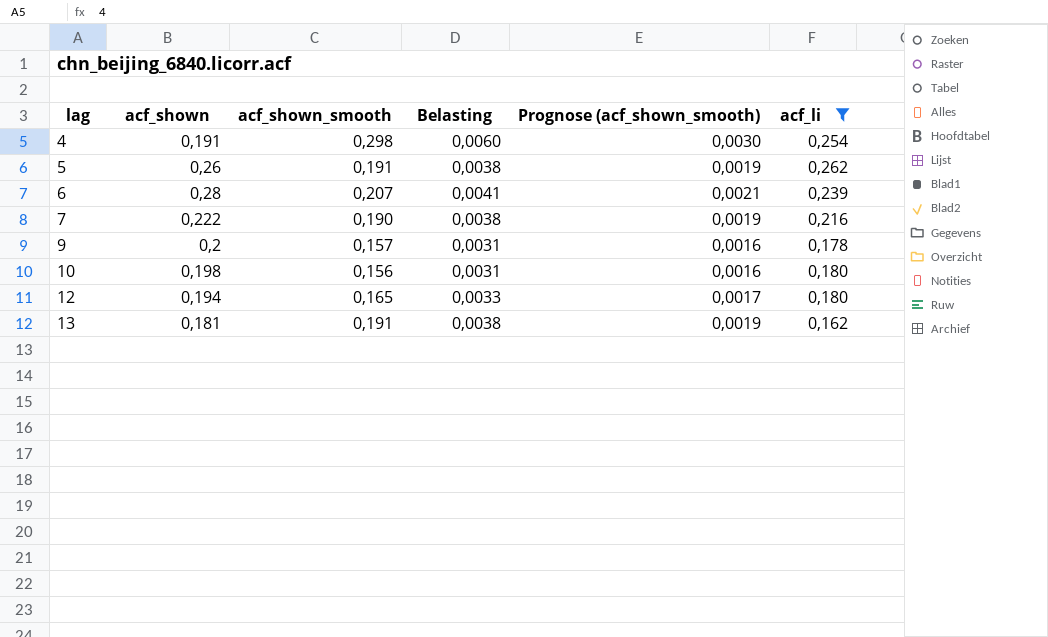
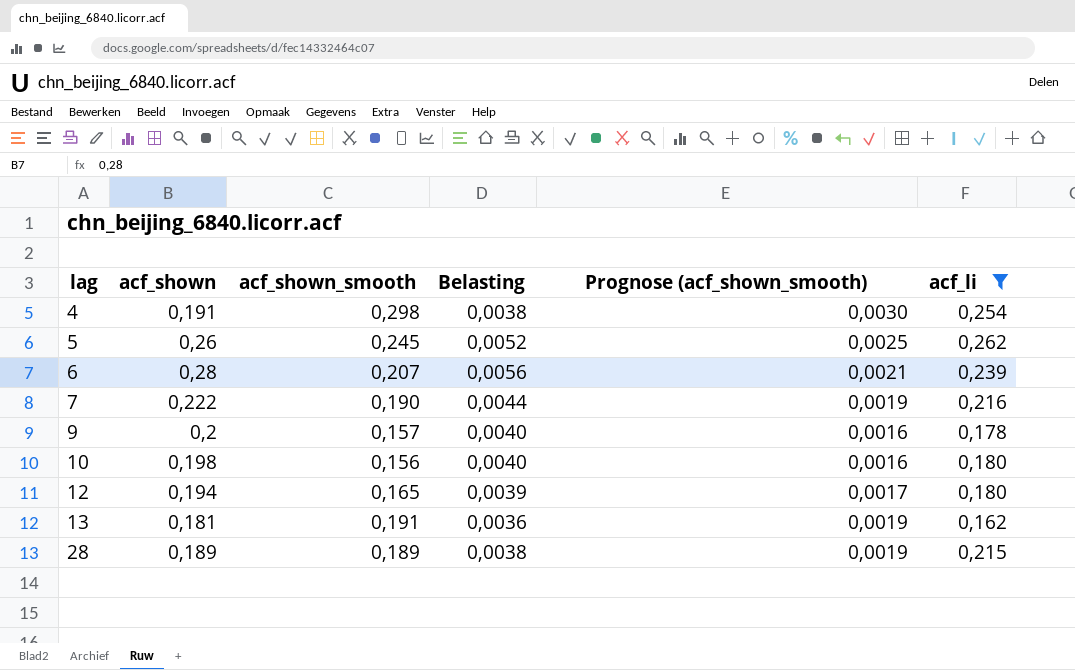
column Belasting | formula: [acf_shown_smooth] * 0,02 -> [acf_shown] * 0,02
5 | acf_shown_smooth: 0,191 -> 0,245
5 | Prognose (acf_shown_smooth): 0,0019 -> 0,0025
row 28: none -> 0,189 | 0,189 | 0,0038 | 0,0019 | 0,215

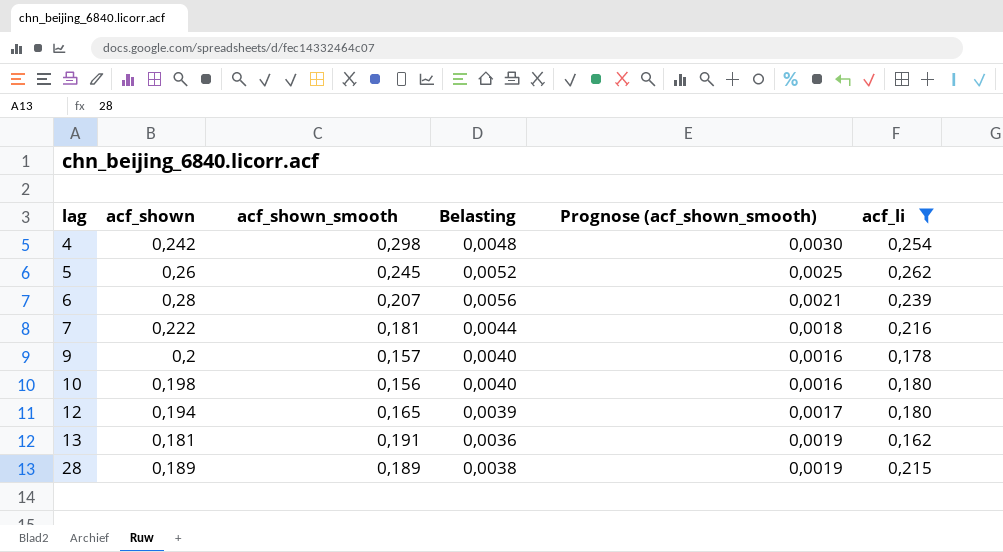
4 | acf_shown: 0,191 -> 0,242
4 | Belasting: 0,0038 -> 0,0048
7 | acf_shown_smooth: 0,190 -> 0,181
7 | Prognose (acf_shown_smooth): 0,0019 -> 0,0018

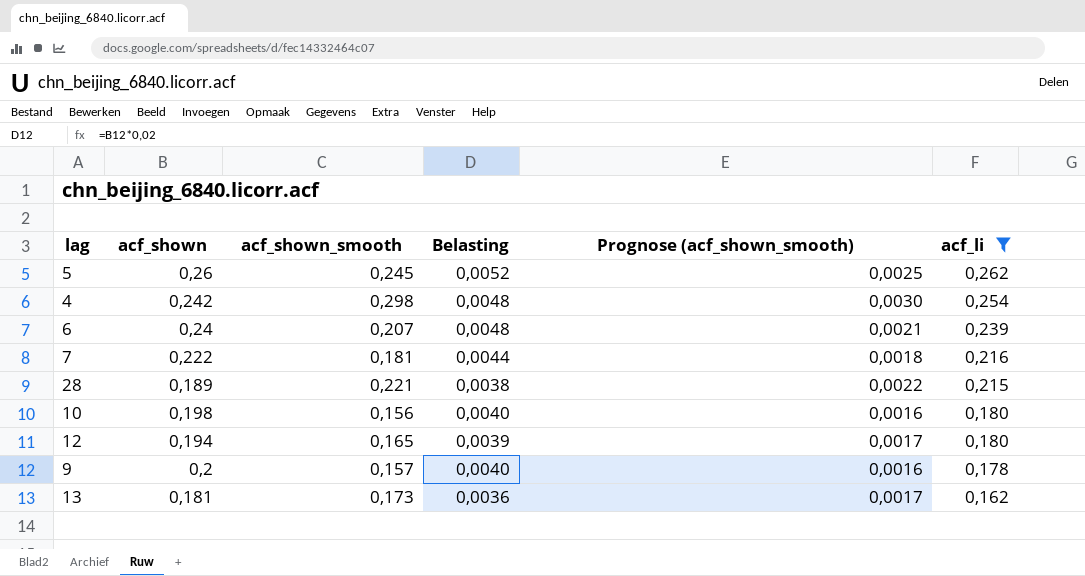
row order: lag ascending -> acf_li descending
6 | acf_shown: 0,28 -> 0,24
6 | Belasting: 0,0056 -> 0,0048
28 | acf_shown_smooth: 0,189 -> 0,221
28 | Prognose (acf_shown_smooth): 0,0019 -> 0,0022
13 | acf_shown_smooth: 0,191 -> 0,173
13 | Prognose (acf_shown_smooth): 0,0019 -> 0,0017

